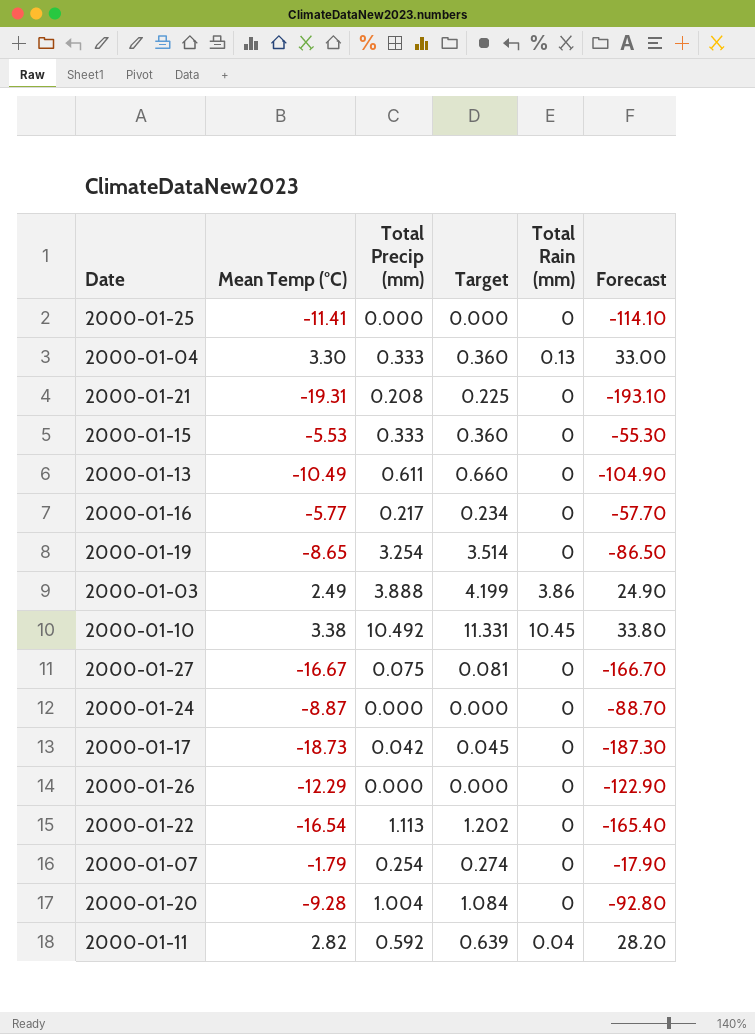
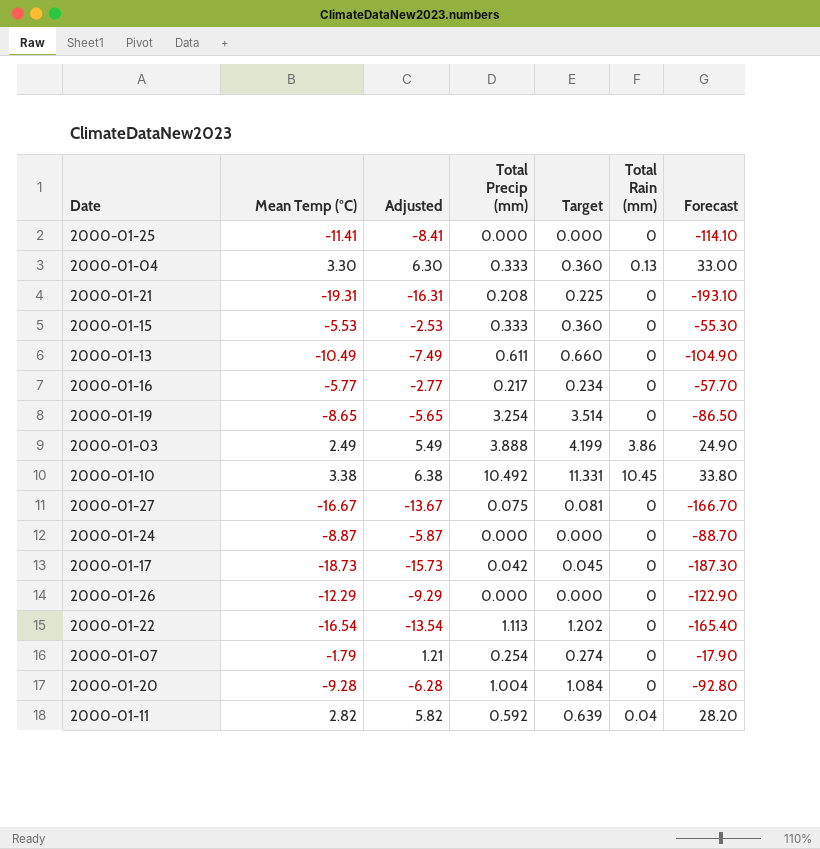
column Adjusted | formula: none -> [Mean Temp (°C)] + 3

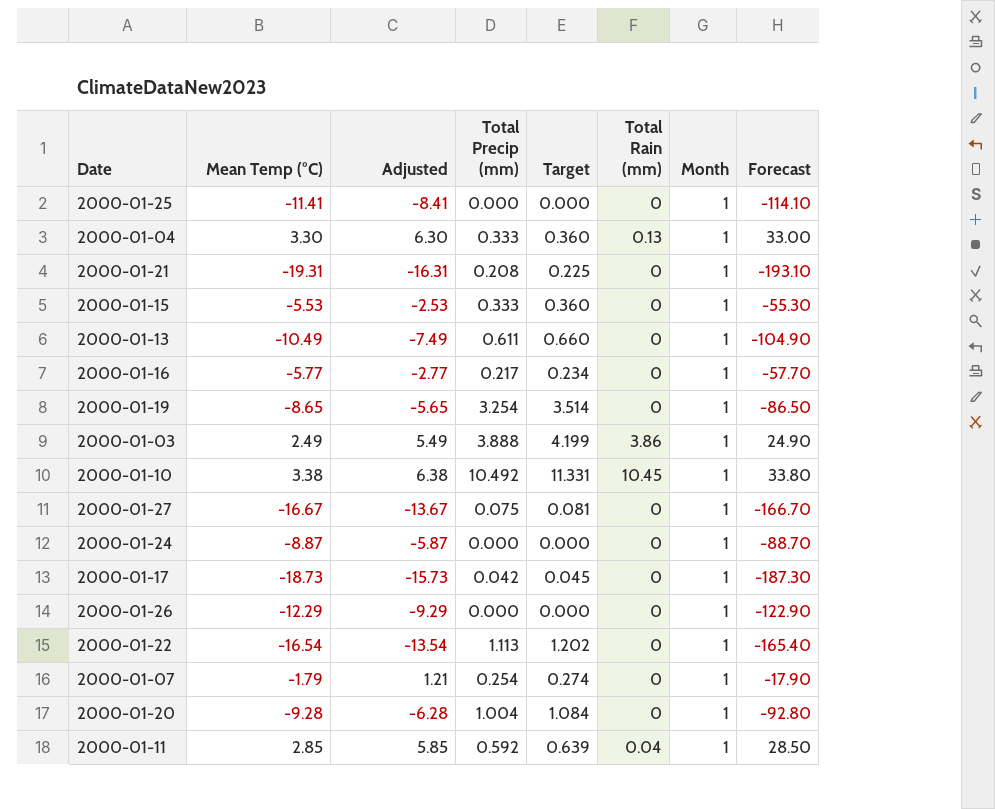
column Month | position: none -> 7
2000-01-11 | Mean Temp (°C): 2.82 -> 2.85
2000-01-11 | Adjusted: 5.82 -> 5.85
2000-01-11 | Forecast: 28.20 -> 28.50

